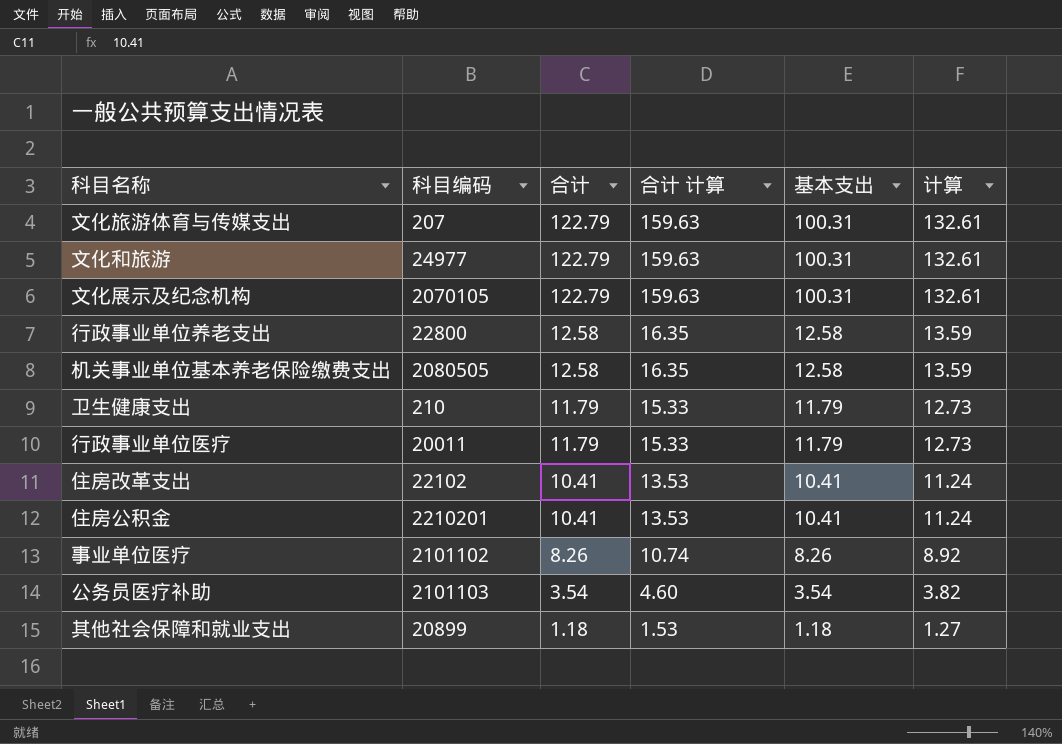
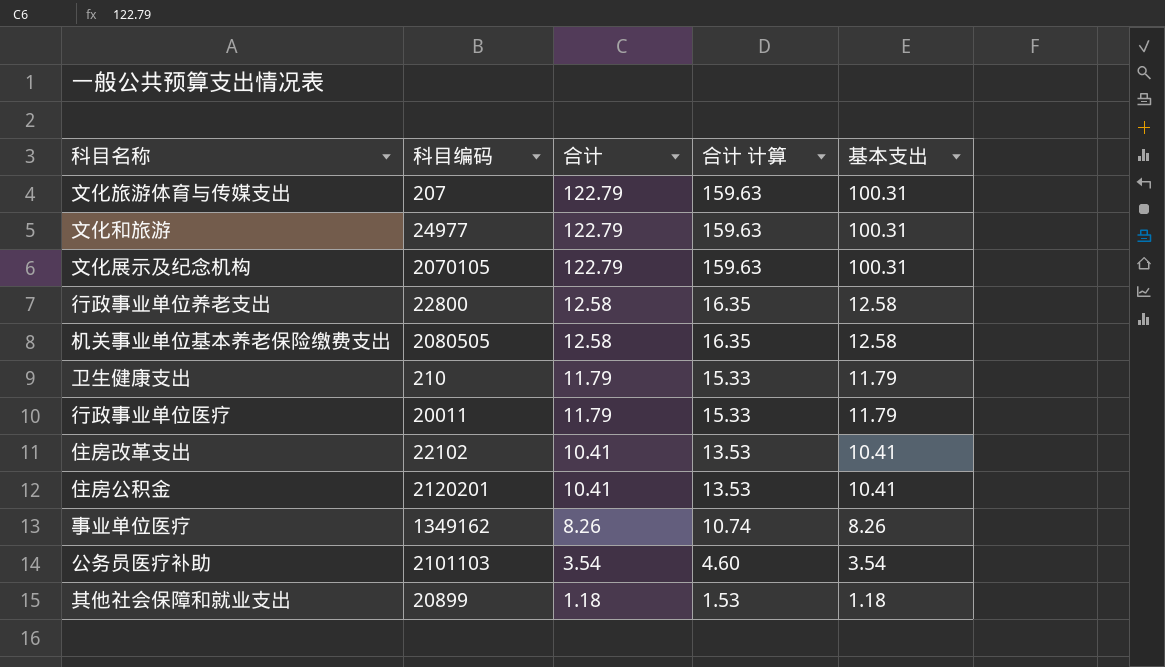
column 计算 | formula: [合计] * 1.08 -> none
住房公积金 | 科目编码: 2210201 -> 2120201
事业单位医疗 | 科目编码: 2101102 -> 1349162

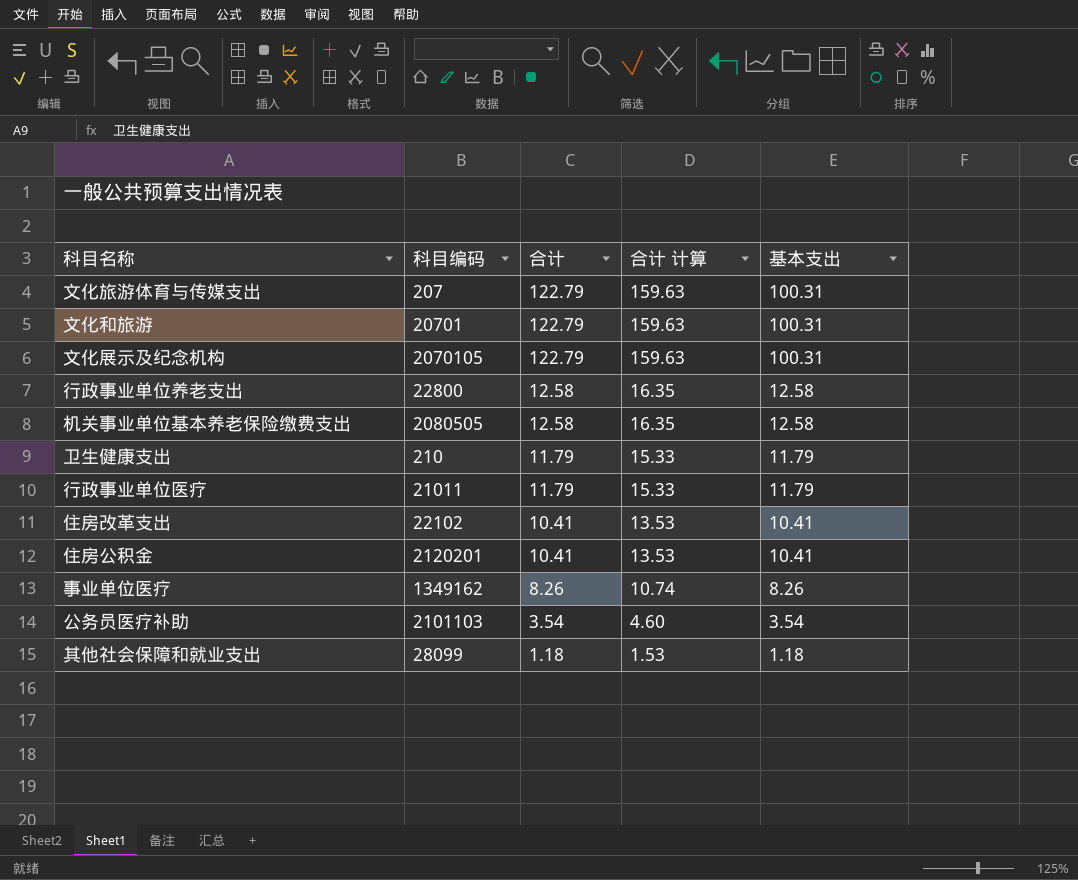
文化和旅游 | 科目编码: 24977 -> 20701
行政事业单位医疗 | 科目编码: 20011 -> 21011
其他社会保障和就业支出 | 科目编码: 20899 -> 28099

